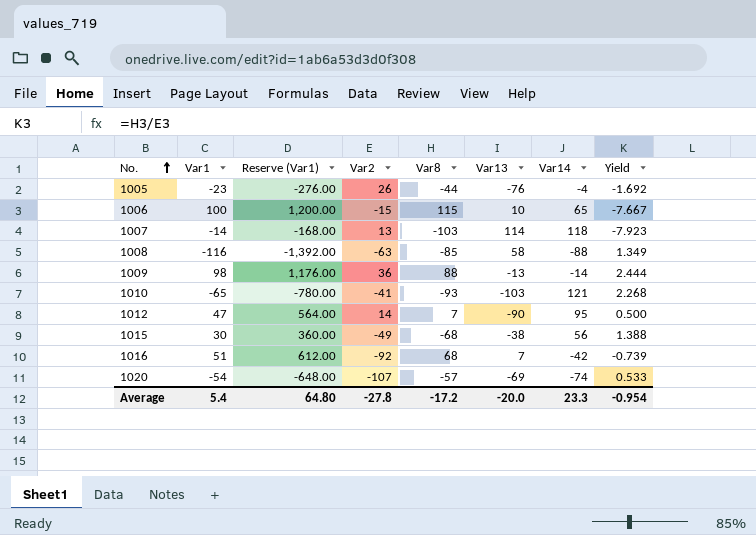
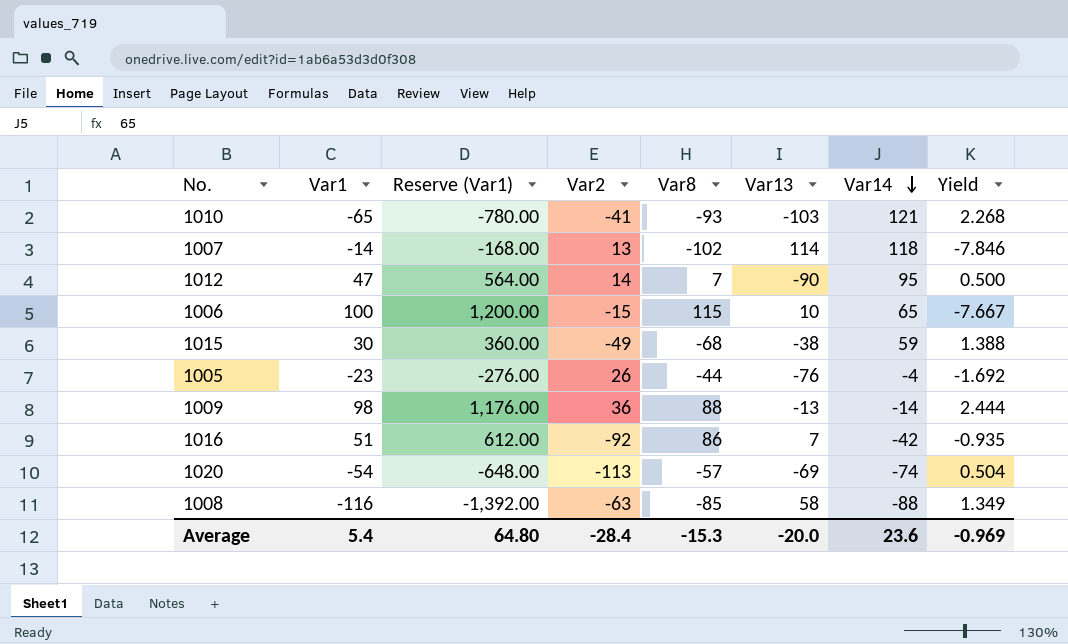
row order: No. ascending -> Var14 descending
1007 | Var8: -103 -> -102
1007 | Yield: -7.923 -> -7.846
1015 | Var14: 56 -> 59
1016 | Var8: 68 -> 86
1016 | Yield: -0.739 -> -0.935
1020 | Var2: -107 -> -113
1020 | Yield: 0.533 -> 0.504
Average | Var2: -27.8 -> -28.4
Average | Var8: -17.2 -> -15.3
Average | Var14: 23.3 -> 23.6
Average | Yield: -0.954 -> -0.969

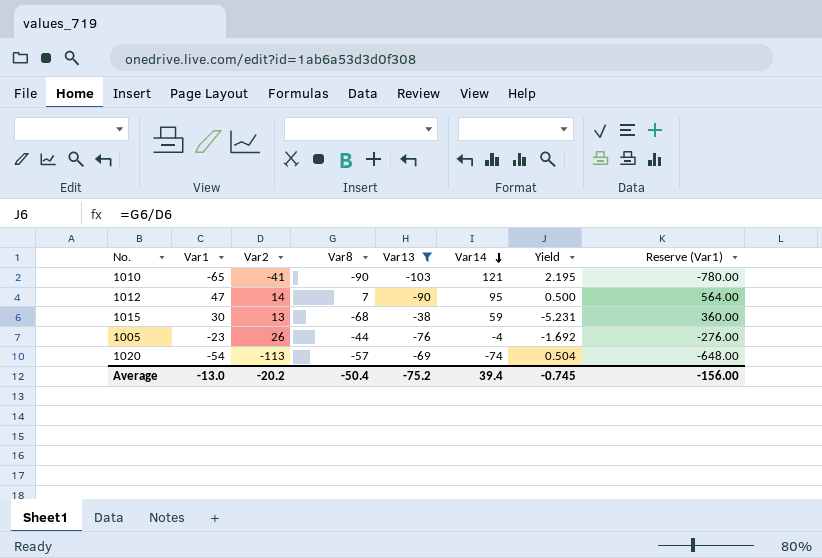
filter: none -> Var13 <= -38
column Reserve (Var1) | position: 3 -> 8
1010 | Var8: -93 -> -90
1010 | Yield: 2.268 -> 2.195
1015 | Var2: -49 -> 13
1015 | Yield: 1.388 -> -5.231
Average | Var1: 5.4 -> -13.0
Average | Var2: -28.4 -> -20.2
Average | Var8: -15.3 -> -50.4
Average | Var13: -20.0 -> -75.2
Average | Var14: 23.6 -> 39.4
Average | Yield: -0.969 -> -0.745
Average | Reserve (Var1): 64.80 -> -156.00

